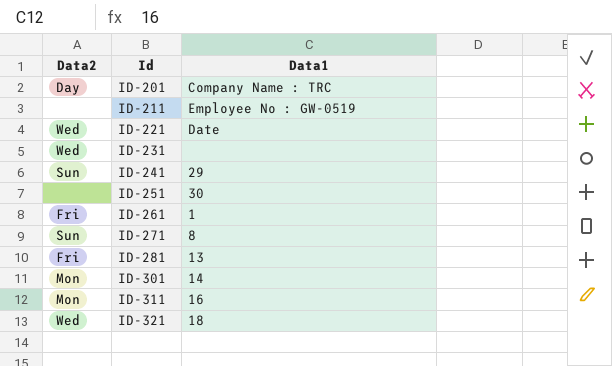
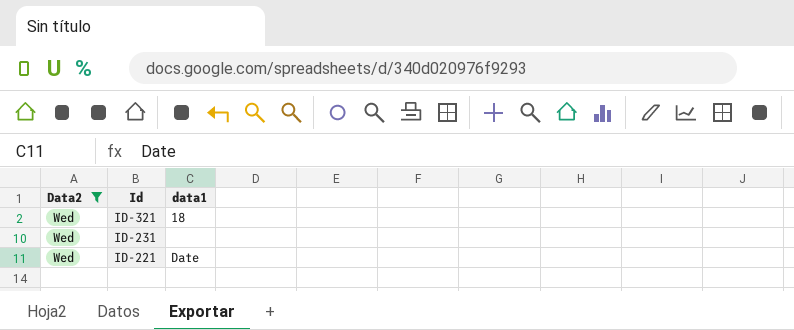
filter: none -> Data2 = Wed
row order: Id ascending -> Id descending
column name: Data1 -> data1

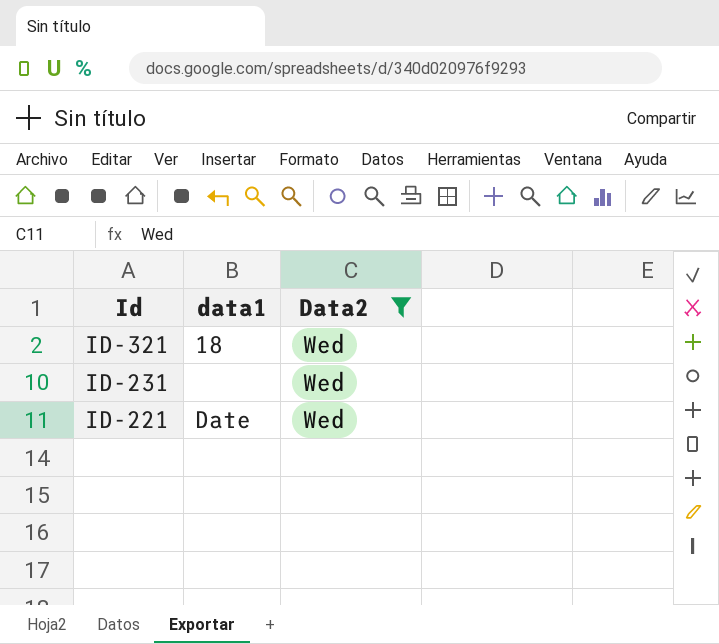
column Data2 | position: 1 -> 3

